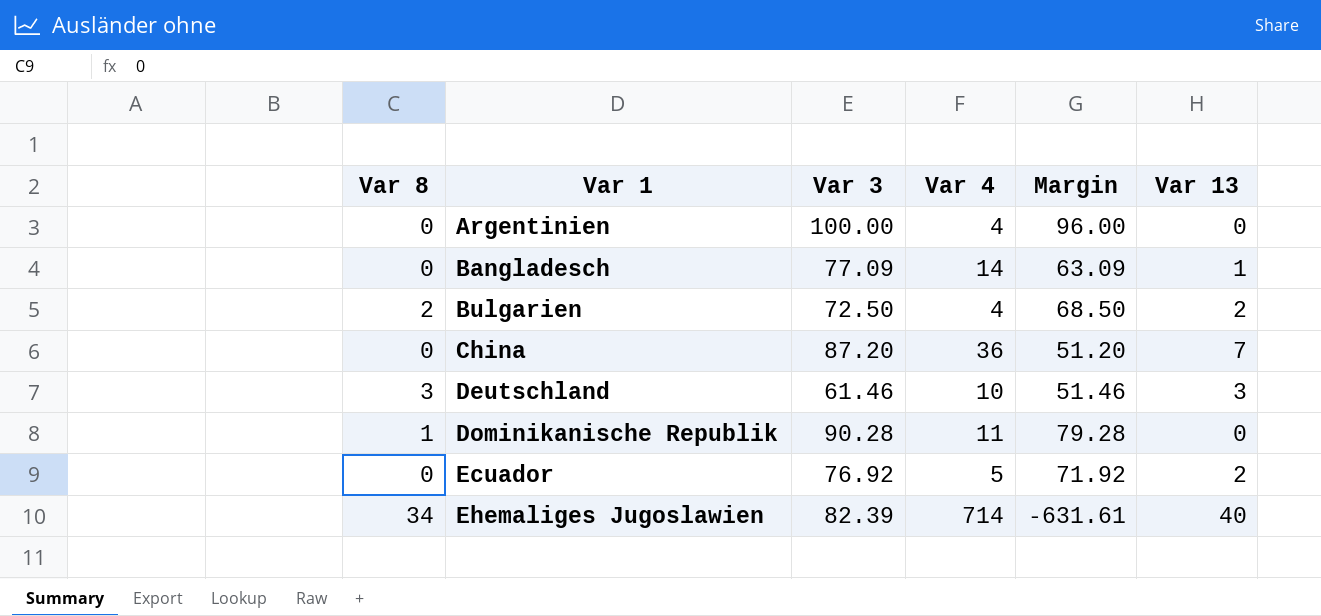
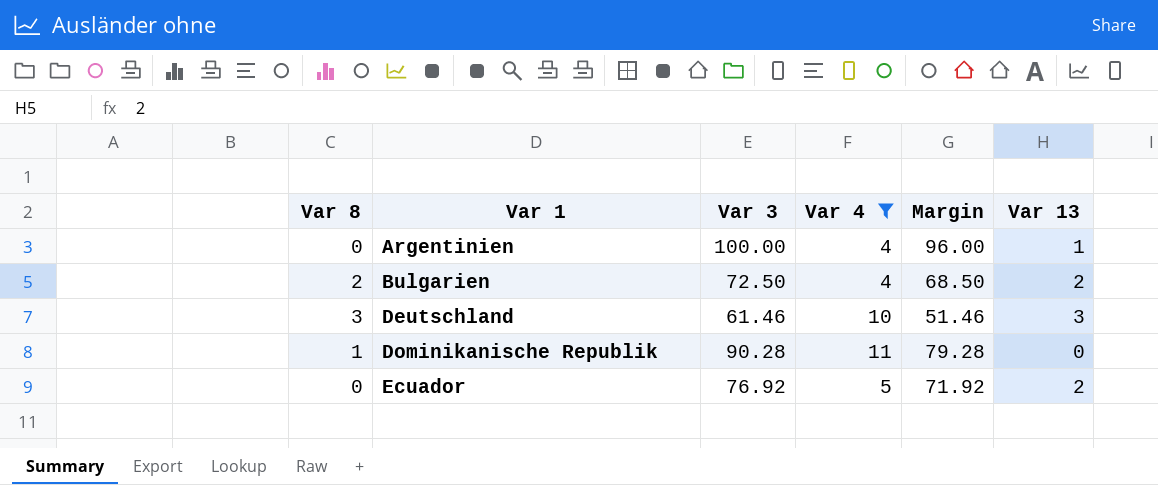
filter: none -> Var 4 <= 11
Argentinien | Var 13: 0 -> 1

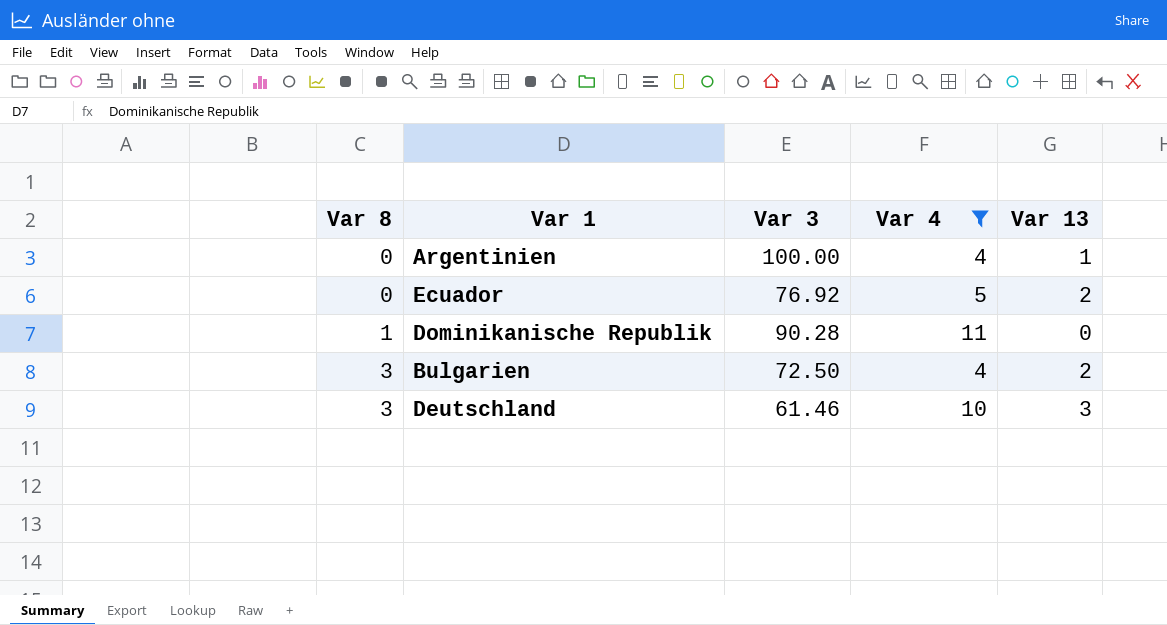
row order: Var 1 ascending -> Var 8 ascending
column Margin | formula: [Var 3] - [Var 4] -> none
Bulgarien | Var 8: 2 -> 3

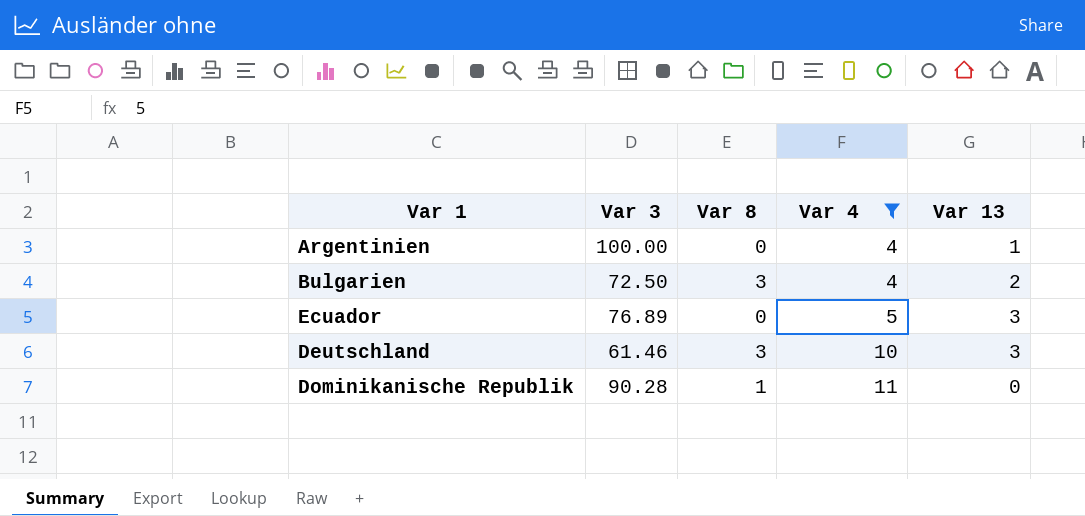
row order: Var 8 ascending -> Var 4 ascending
column Var 8 | position: 1 -> 3
Ecuador | Var 3: 76.92 -> 76.89
Ecuador | Var 13: 2 -> 3

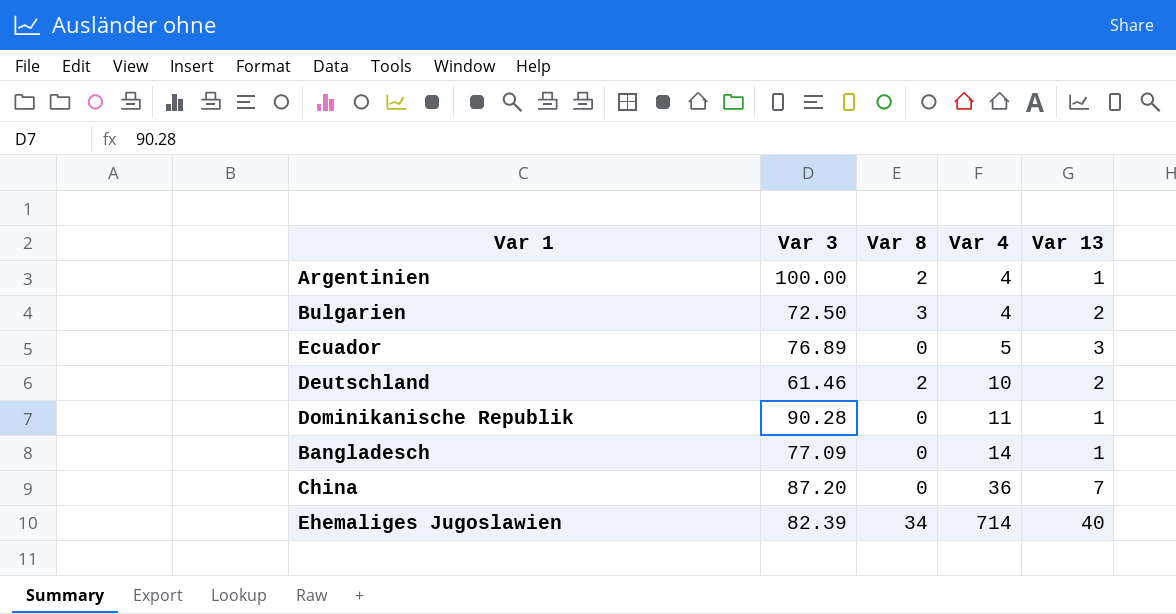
filter: Var 4 <= 11 -> none
Argentinien | Var 8: 0 -> 2
Deutschland | Var 8: 3 -> 2
Deutschland | Var 13: 3 -> 2
Dominikanische Republik | Var 8: 1 -> 0
Dominikanische Republik | Var 13: 0 -> 1

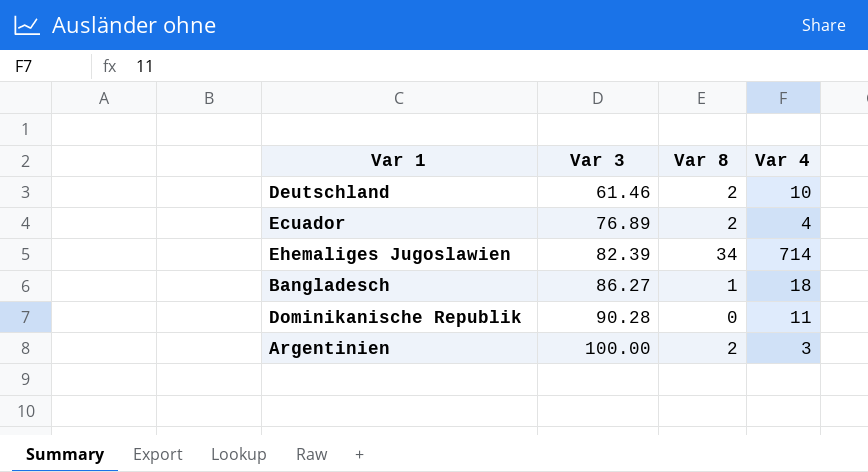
row order: Var 4 ascending -> Var 3 ascending
column Var 13 | position: 5 -> none
row Bulgarien: 72.50 | 3 | 4 | 2 -> none
row China: 87.20 | 0 | 36 | 7 -> none
Ecuador | Var 8: 0 -> 2
Ecuador | Var 4: 5 -> 4
Bangladesch | Var 3: 77.09 -> 86.27
Bangladesch | Var 8: 0 -> 1
Bangladesch | Var 4: 14 -> 18
Argentinien | Var 4: 4 -> 3

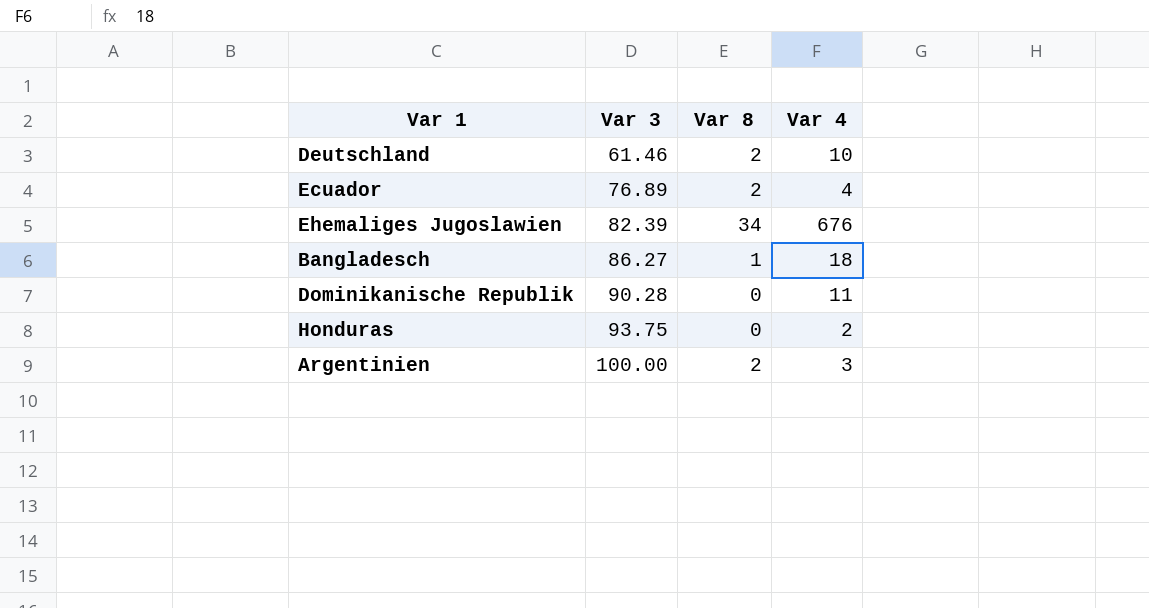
Ehemaliges Jugoslawien | Var 4: 714 -> 676
row Honduras: none -> 93.75 | 0 | 2

